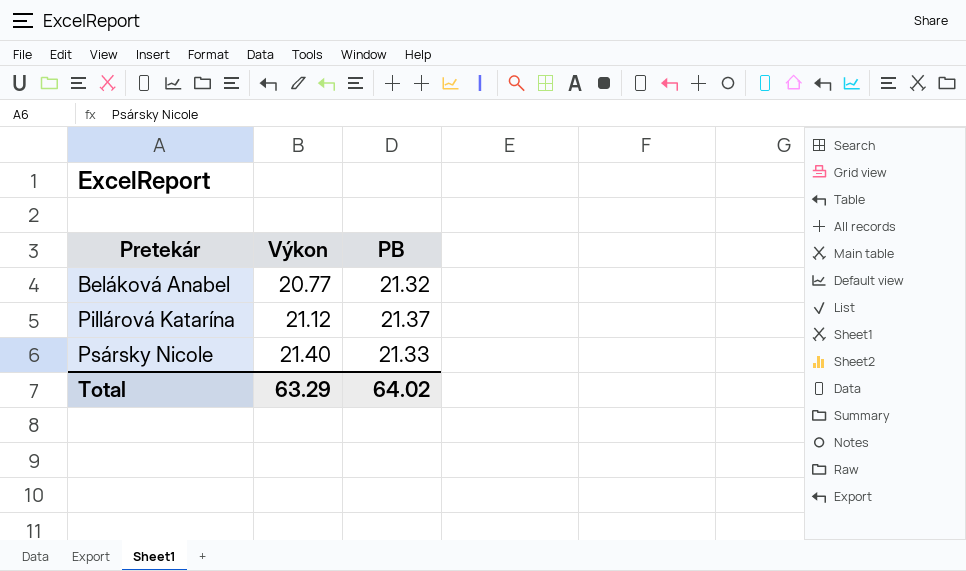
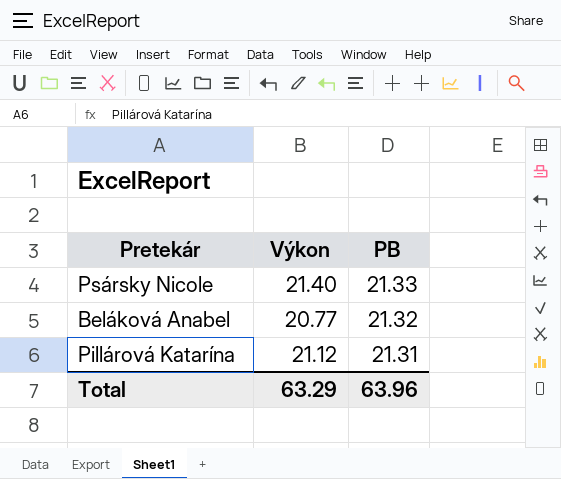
row order: Pretekár ascending -> PB descending
Pillárová Katarína | PB: 21.37 -> 21.31
Total | PB: 64.02 -> 63.96

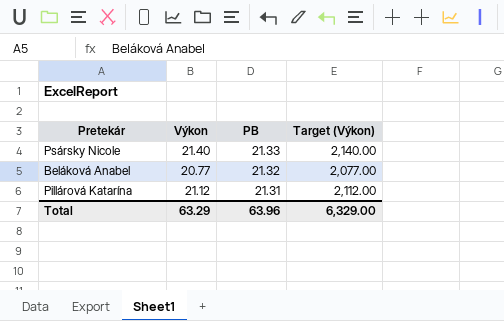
column Target (Výkon) | formula: none -> [Výkon] * 100

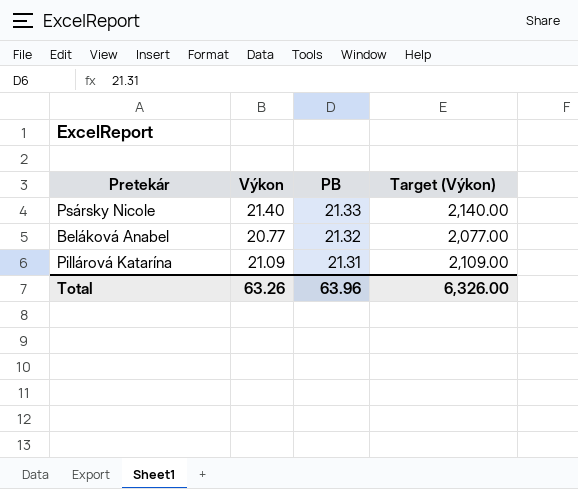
Pillárová Katarína | Výkon: 21.12 -> 21.09
Pillárová Katarína | Target (Výkon): 2,112.00 -> 2,109.00
Total | Výkon: 63.29 -> 63.26
Total | Target (Výkon): 6,329.00 -> 6,326.00

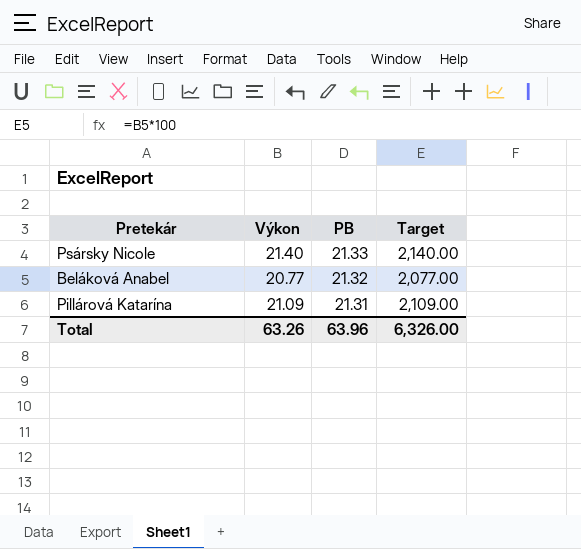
column name: Target (Výkon) -> Target

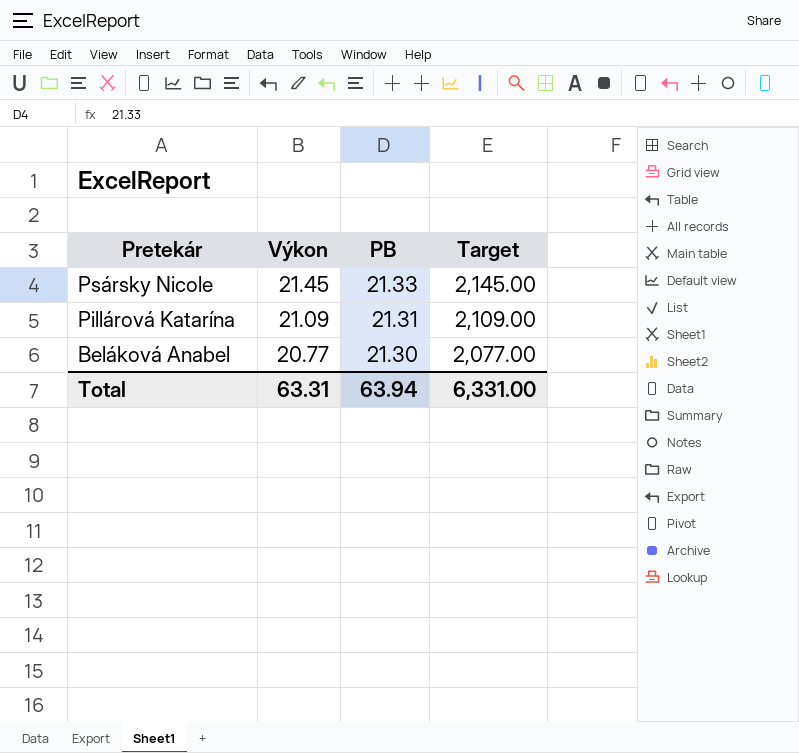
row order: PB descending -> Pretekár descending
Psársky Nicole | Výkon: 21.40 -> 21.45
Psársky Nicole | Target: 2,140.00 -> 2,145.00
Beláková Anabel | PB: 21.32 -> 21.30
Total | Výkon: 63.26 -> 63.31
Total | PB: 63.96 -> 63.94
Total | Target: 6,326.00 -> 6,331.00

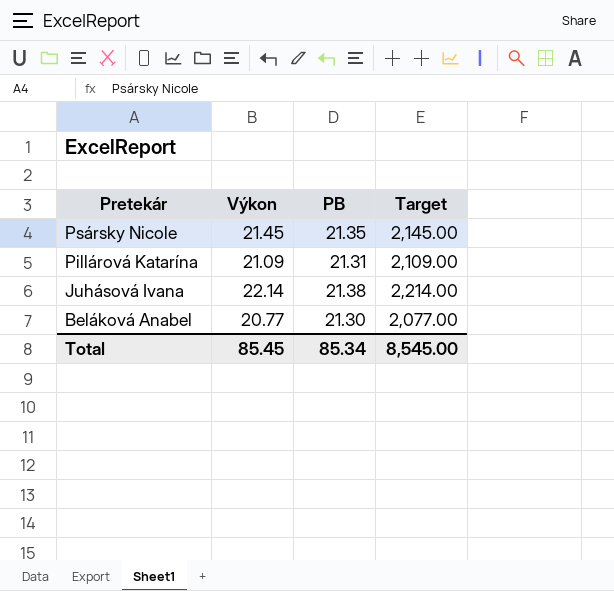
Psársky Nicole | PB: 21.33 -> 21.35
row Juhásová Ivana: none -> 22.14 | 21.38 | 2,214.00
Total | Výkon: 63.31 -> 85.45
Total | PB: 63.94 -> 85.34
Total | Target: 6,331.00 -> 8,545.00

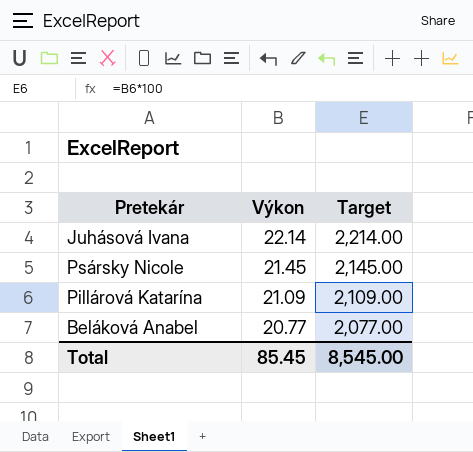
row order: Pretekár descending -> Výkon descending
column PB | position: 3 -> none

